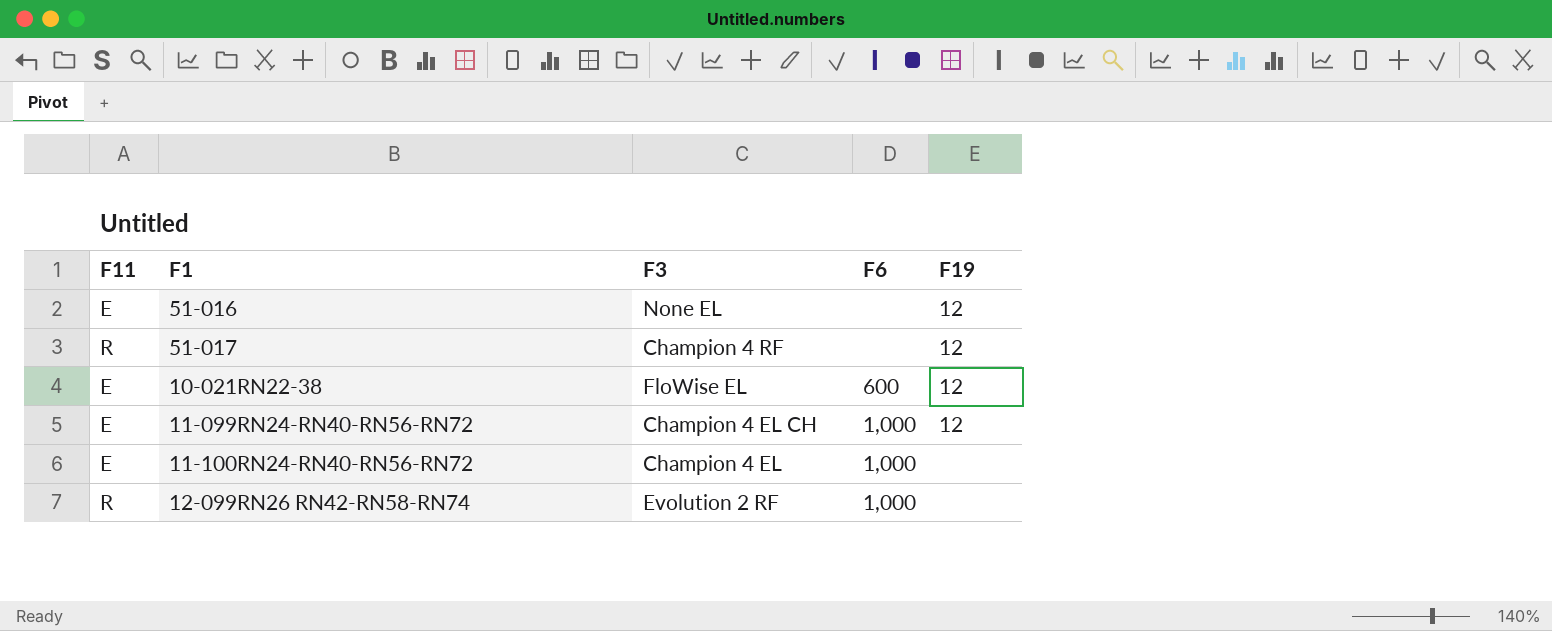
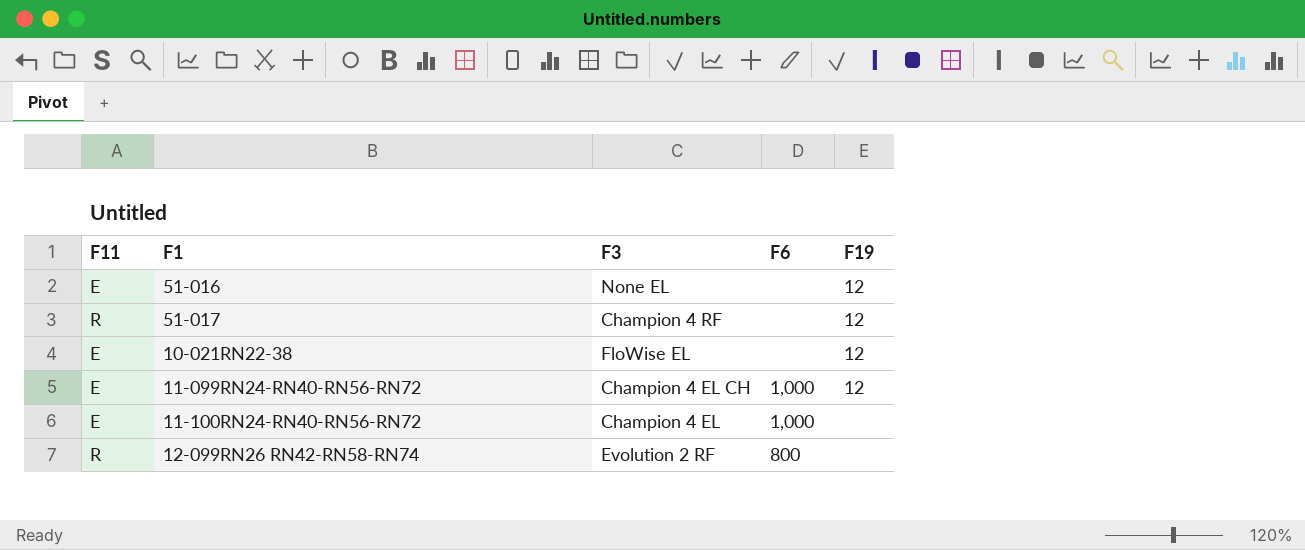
10-021RN22-38 | F6: 600 -> none
12-099RN26 RN42-RN58-RN74 | F6: 1,000 -> 800

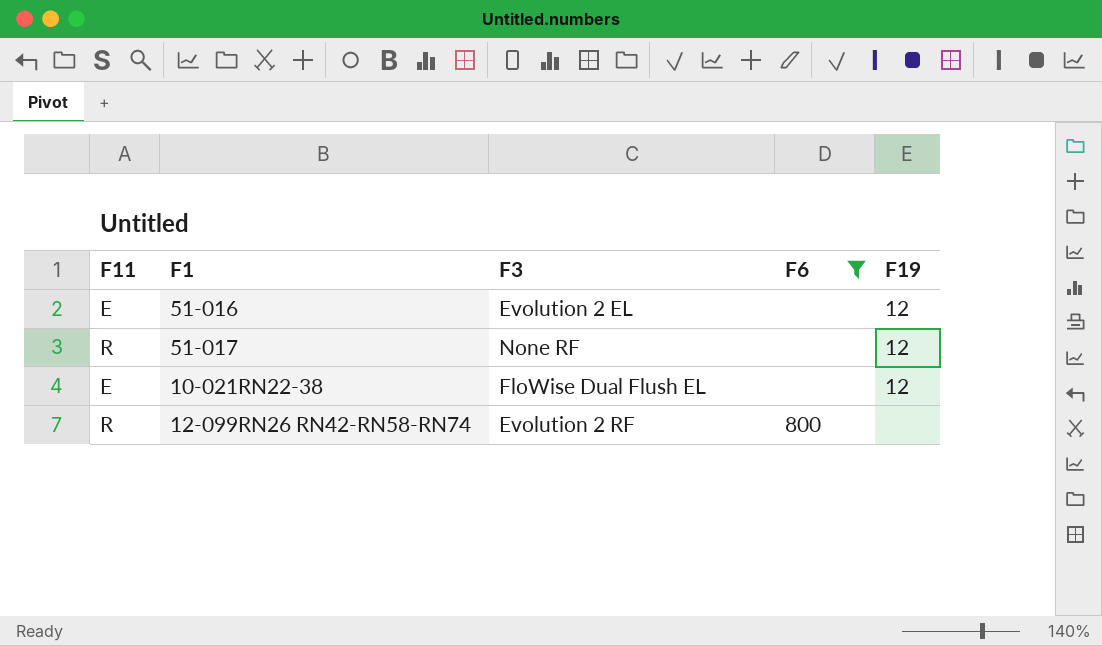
filter: none -> F6 != 1,000
51-016 | F3: None EL -> Evolution 2 EL
51-017 | F3: Champion 4 RF -> None RF
10-021RN22-38 | F3: FloWise EL -> FloWise Dual Flush EL

